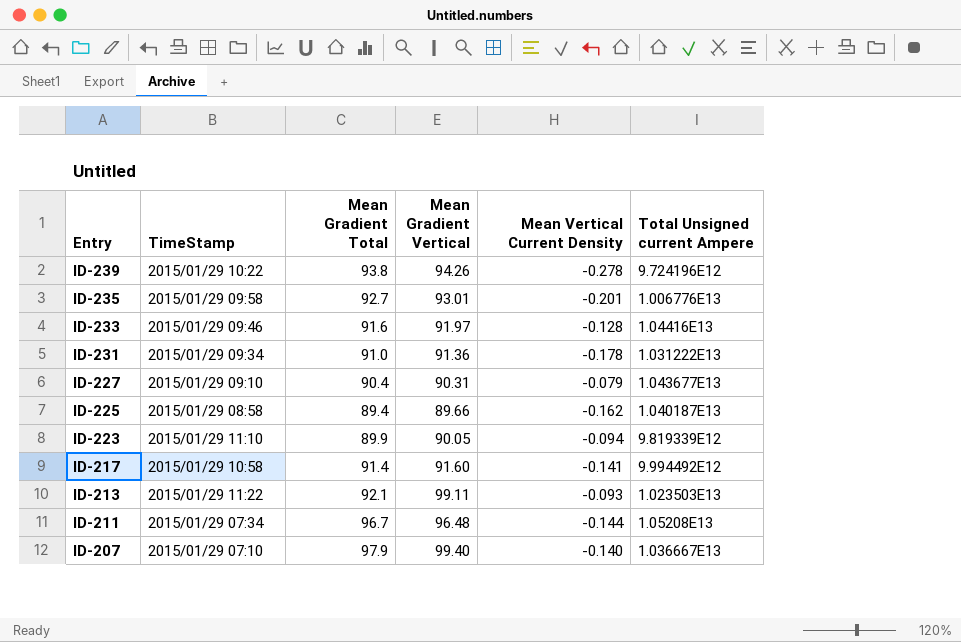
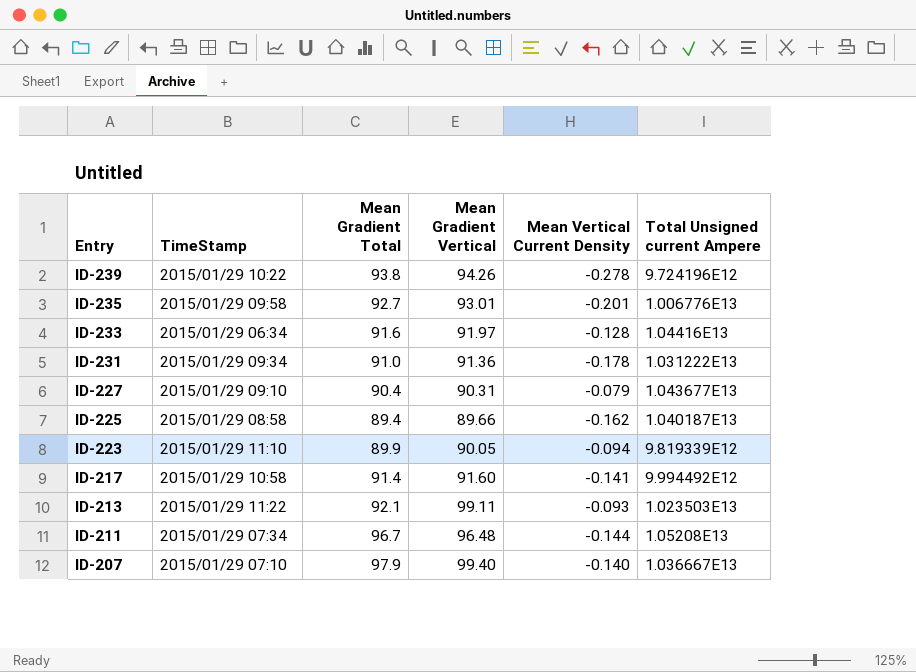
ID-233 | TimeStamp: 2015/01/29 09:46 -> 2015/01/29 06:34

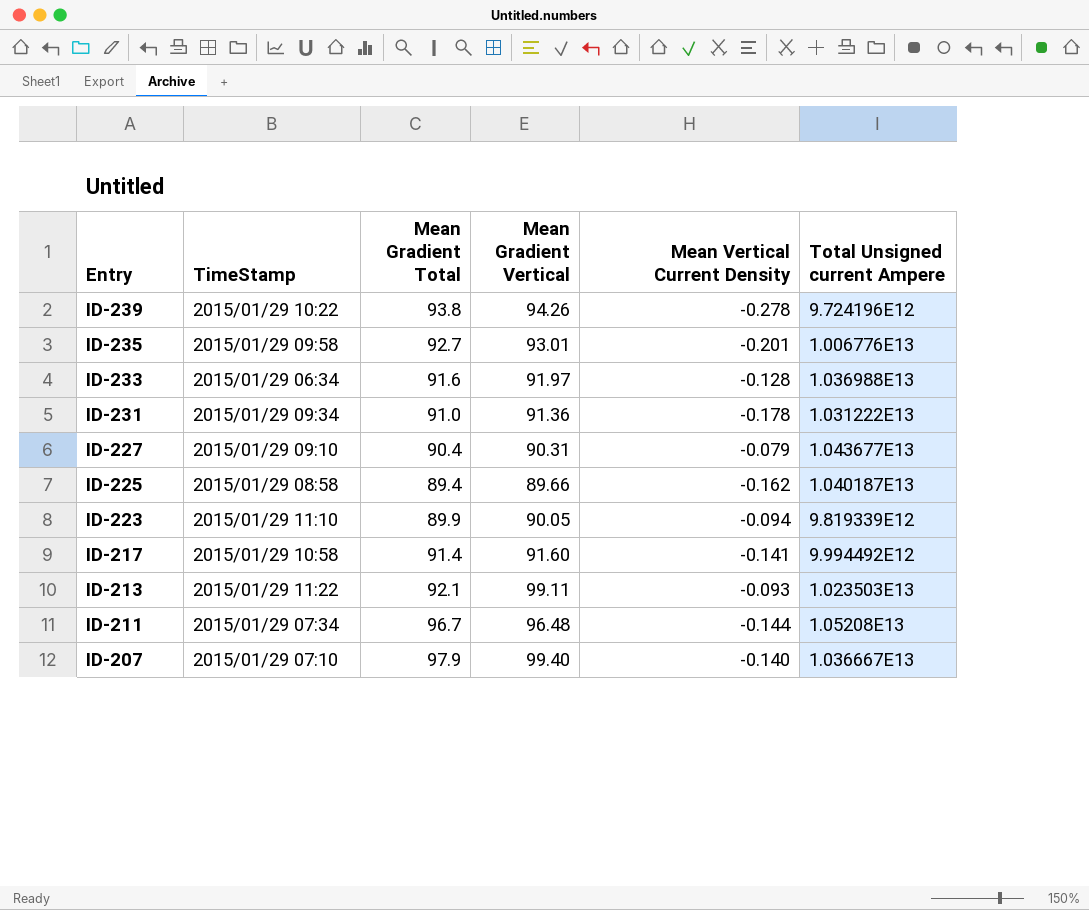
ID-233 | Total Unsigned current Ampere: 1.04416E13 -> 1.036988E13

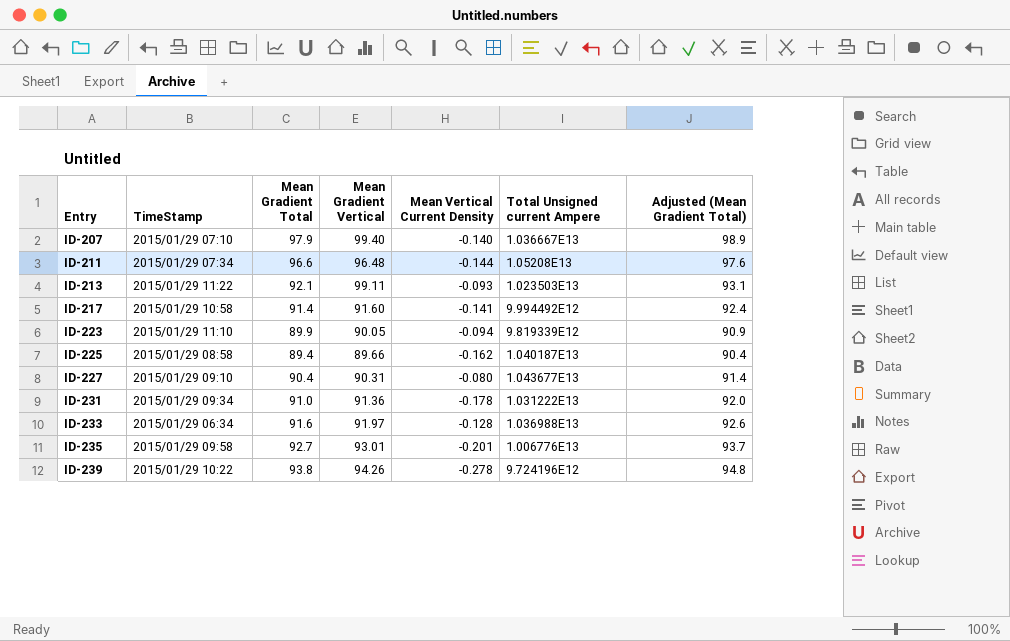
row order: Entry descending -> Entry ascending
column Adjusted (Mean Gradient Total) | formula: none -> [Mean Gradient Total] + 1
ID-211 | Mean Gradient Total: 96.7 -> 96.6
ID-227 | Mean Vertical Current Density: -0.079 -> -0.080

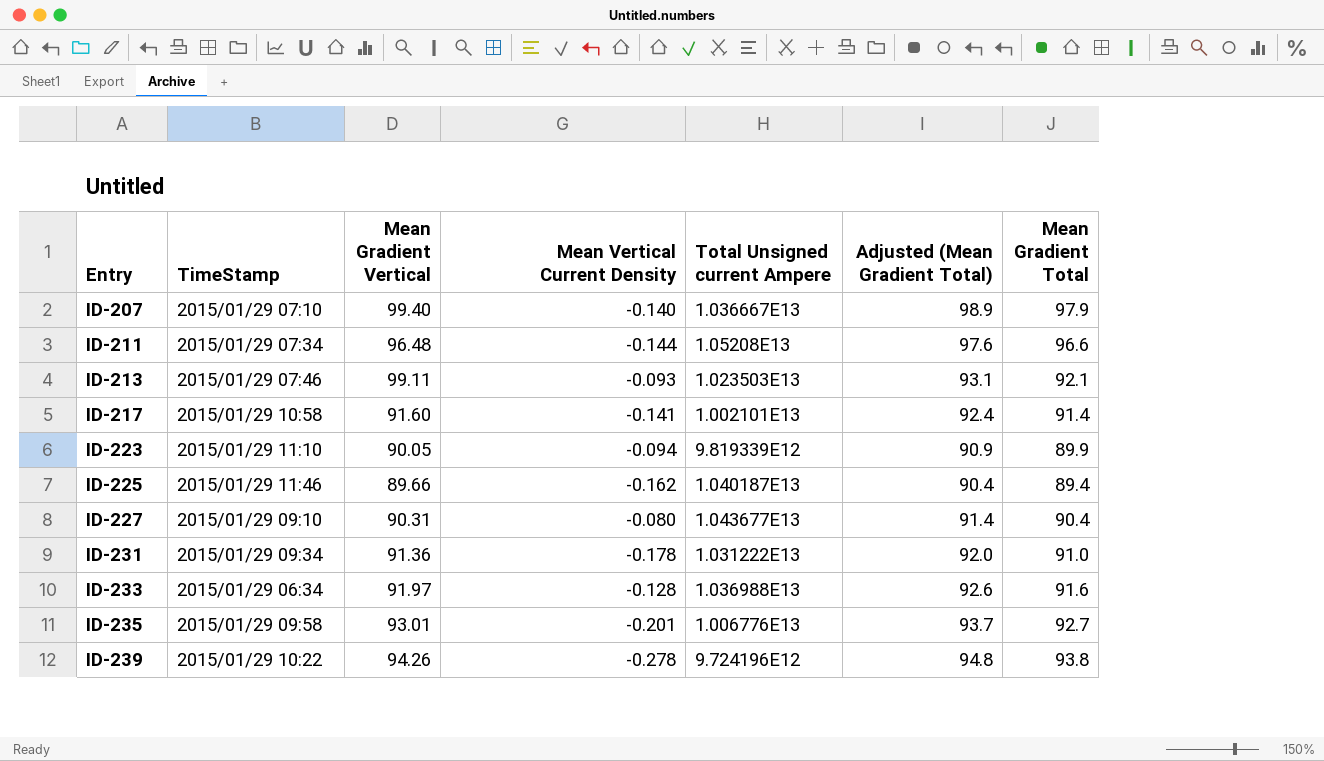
column Mean Gradient Total | position: 3 -> 7
ID-213 | TimeStamp: 2015/01/29 11:22 -> 2015/01/29 07:46
ID-217 | Total Unsigned current Ampere: 9.994492E12 -> 1.002101E13
ID-225 | TimeStamp: 2015/01/29 08:58 -> 2015/01/29 11:46

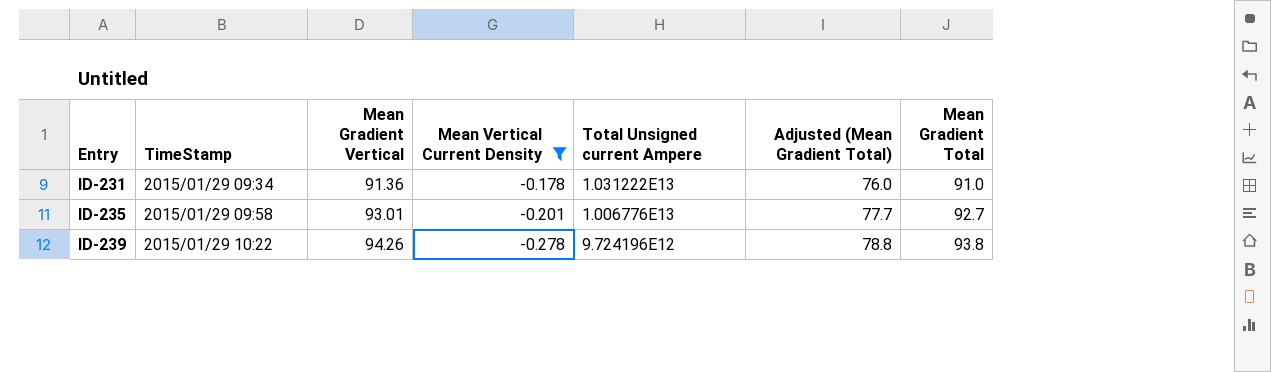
filter: none -> Mean Vertical Current Density <= -0.178
column Adjusted (Mean Gradient Total) | formula: [Mean Gradient Total] + 1 -> [Mean Gradient Total] - 15

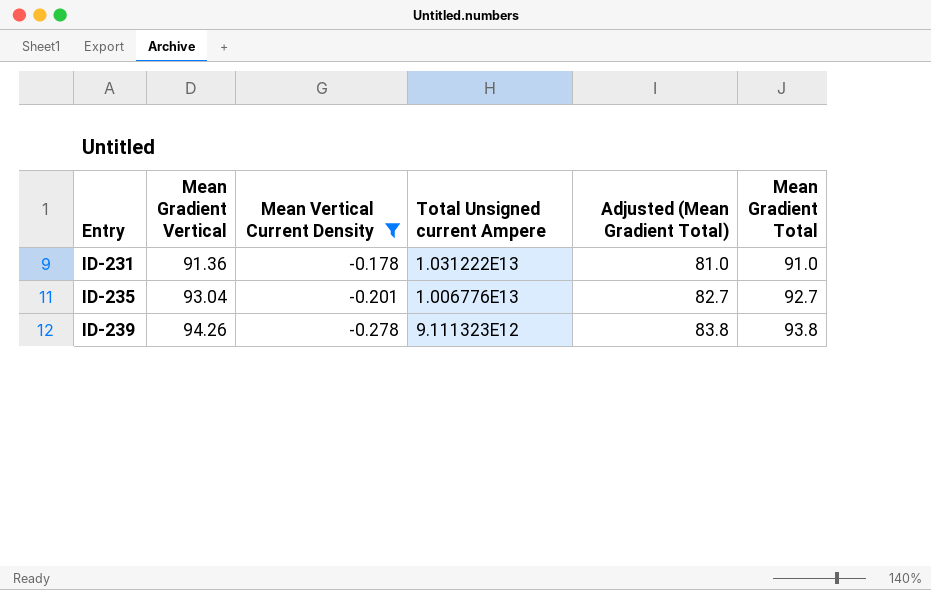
column TimeStamp | position: 2 -> none
column Adjusted (Mean Gradient Total) | formula: [Mean Gradient Total] - 15 -> [Mean Gradient Total] - 10
ID-235 | Mean Gradient Vertical: 93.01 -> 93.04
ID-239 | Total Unsigned current Ampere: 9.724196E12 -> 9.111323E12

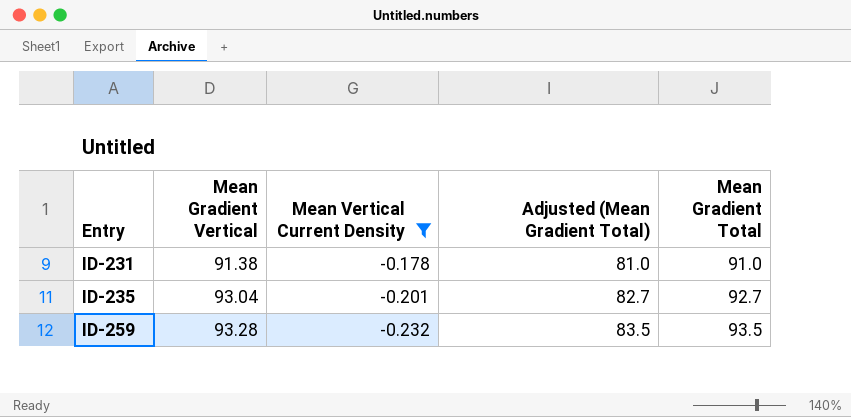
column Total Unsigned current Ampere | position: 4 -> none
row ID-239: 94.26 | -0.278 | 9.111323E12 | 83.8 | 93.8 -> none
ID-231 | Mean Gradient Vertical: 91.36 -> 91.38
row ID-259: none -> 93.28 | -0.232 | 83.5 | 93.5

